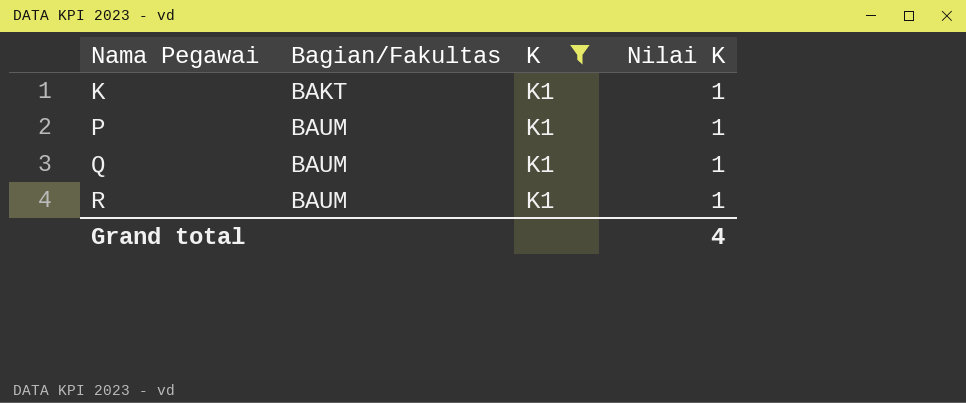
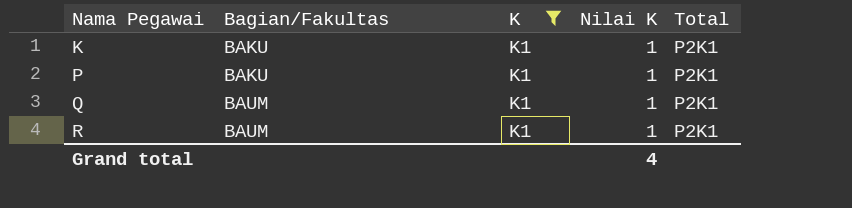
column Total | position: none -> 5
K | Bagian/Fakultas: BAKT -> BAKU
P | Bagian/Fakultas: BAUM -> BAKU

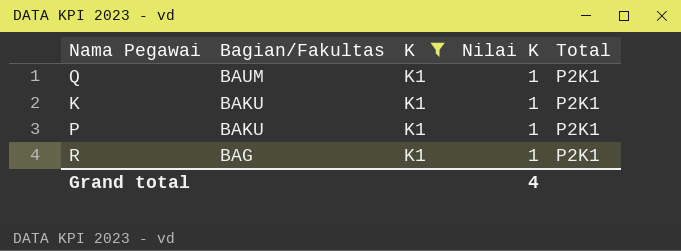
row order: Nama Pegawai ascending -> Bagian/Fakultas descending
R | Bagian/Fakultas: BAUM -> BAG

